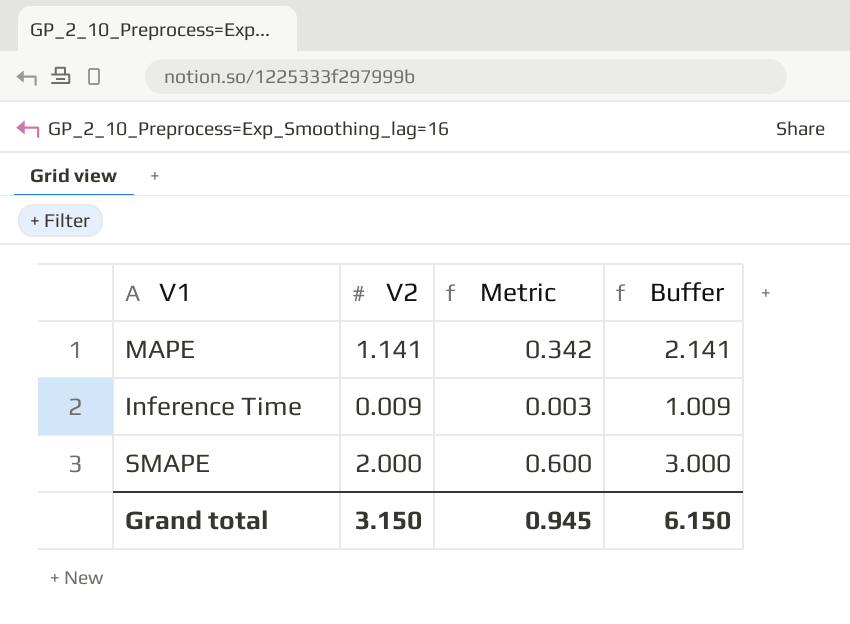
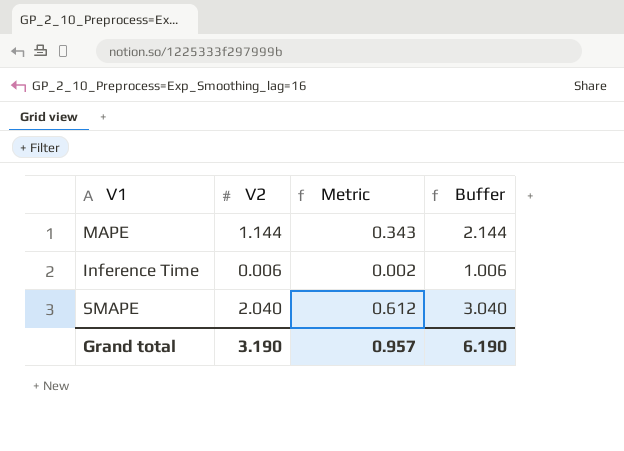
MAPE | V2: 1.141 -> 1.144
MAPE | Metric: 0.342 -> 0.343
MAPE | Buffer: 2.141 -> 2.144
Inference Time | V2: 0.009 -> 0.006
Inference Time | Metric: 0.003 -> 0.002
Inference Time | Buffer: 1.009 -> 1.006
SMAPE | V2: 2.000 -> 2.040
SMAPE | Metric: 0.600 -> 0.612
SMAPE | Buffer: 3.000 -> 3.040
Grand total | V2: 3.150 -> 3.190
Grand total | Metric: 0.945 -> 0.957
Grand total | Buffer: 6.150 -> 6.190

